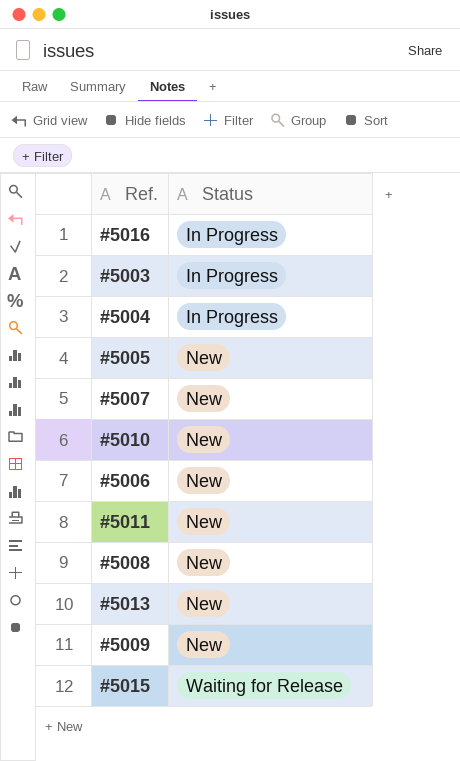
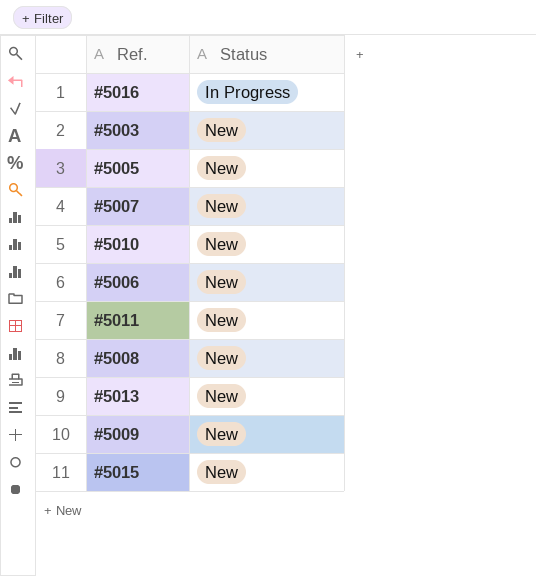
row #5004: In Progress -> none
#5003 | Status: In Progress -> New
#5015 | Status: Waiting for Release -> New

